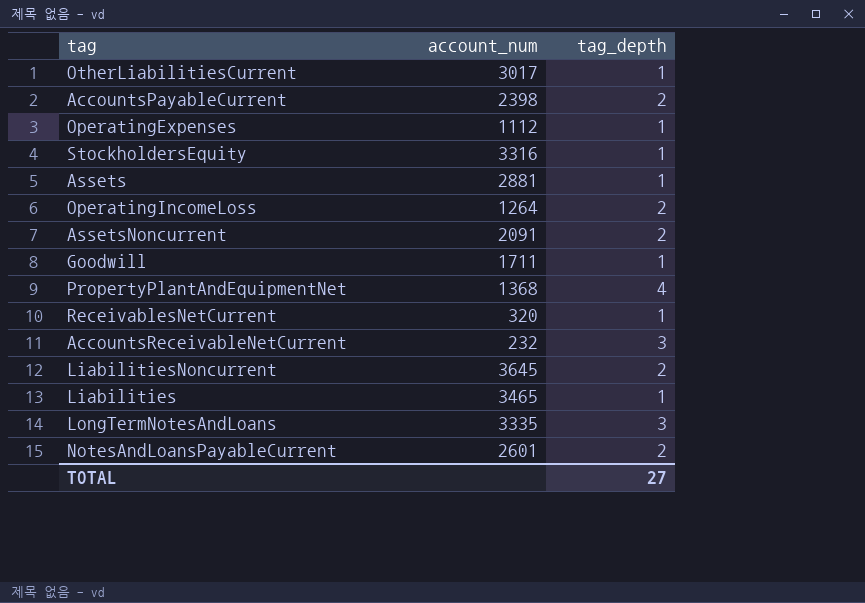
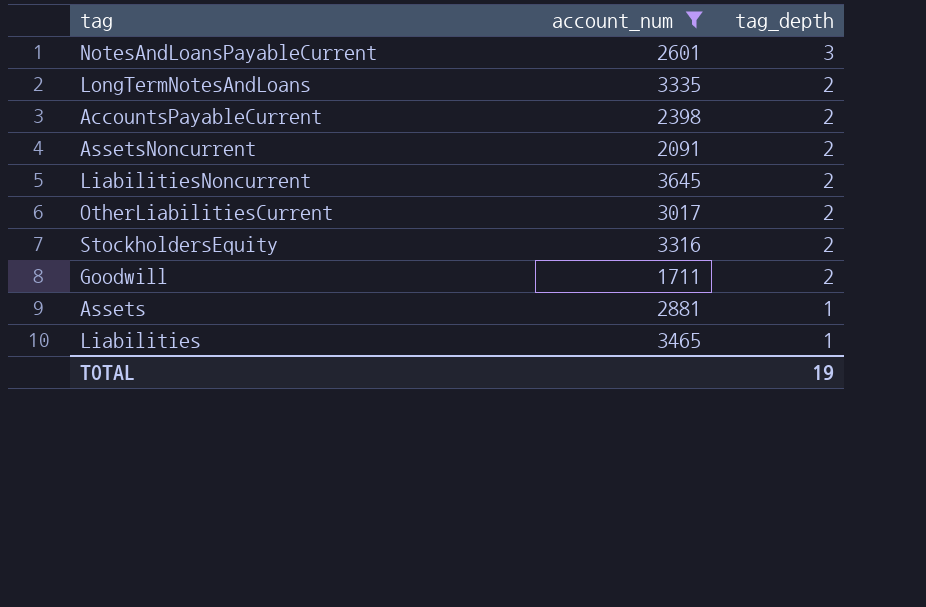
filter: none -> account_num >= 1711
row order: none -> tag_depth descending
NotesAndLoansPayableCurrent | tag_depth: 2 -> 3
LongTermNotesAndLoans | tag_depth: 3 -> 2
OtherLiabilitiesCurrent | tag_depth: 1 -> 2
StockholdersEquity | tag_depth: 1 -> 2
Goodwill | tag_depth: 1 -> 2
TOTAL | tag_depth: 27 -> 19

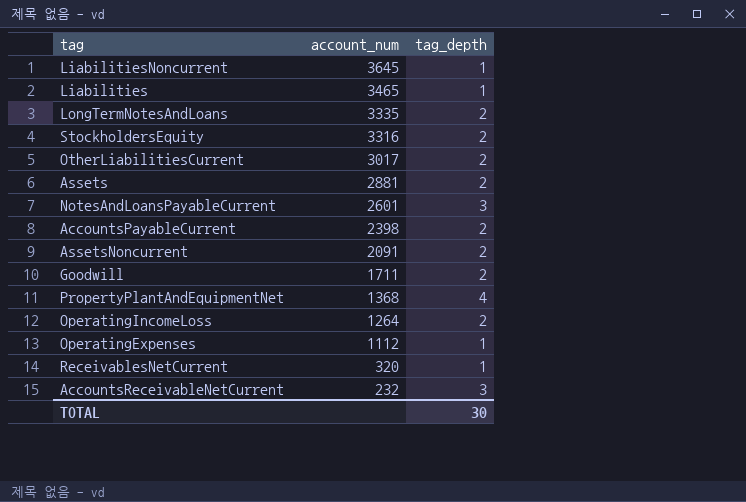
filter: account_num >= 1711 -> none
row order: tag_depth descending -> account_num descending
LiabilitiesNoncurrent | tag_depth: 2 -> 1
Assets | tag_depth: 1 -> 2
TOTAL | tag_depth: 19 -> 30

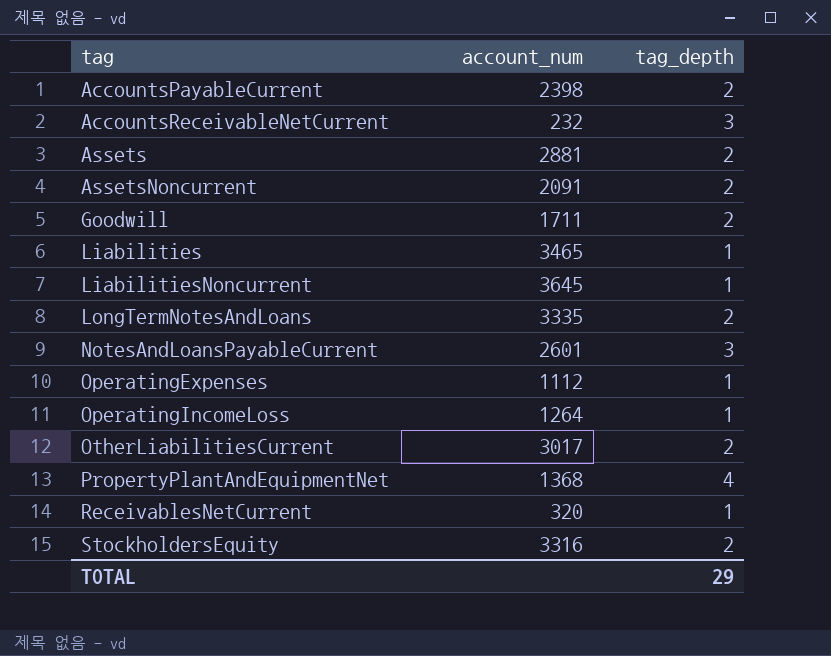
row order: account_num descending -> tag ascending
OperatingIncomeLoss | tag_depth: 2 -> 1
TOTAL | tag_depth: 30 -> 29

